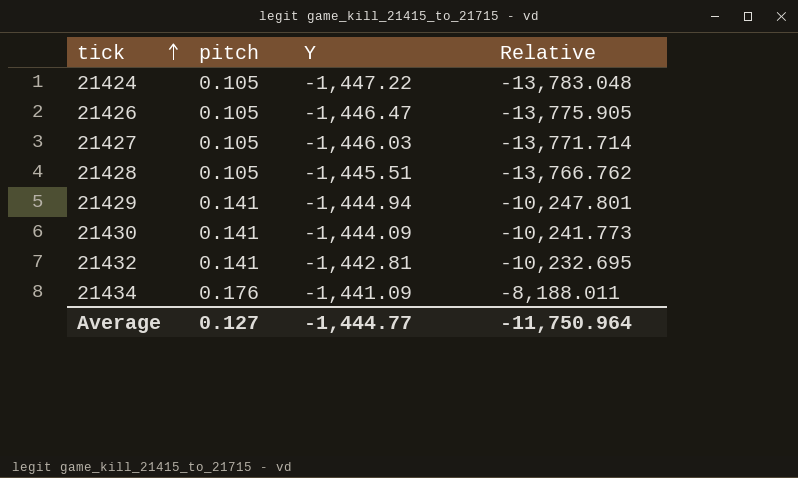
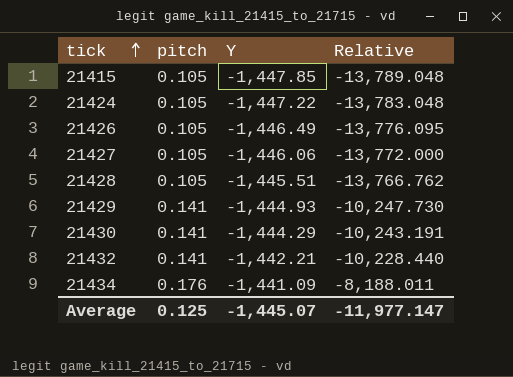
row 21415: none -> 0.105 | -1,447.85 | -13,789.048
21426 | Y: -1,446.47 -> -1,446.49
21426 | Relative: -13,775.905 -> -13,776.095
21427 | Y: -1,446.03 -> -1,446.06
21427 | Relative: -13,771.714 -> -13,772.000
21429 | Y: -1,444.94 -> -1,444.93
21429 | Relative: -10,247.801 -> -10,247.730
21430 | Y: -1,444.09 -> -1,444.29
21430 | Relative: -10,241.773 -> -10,243.191
21432 | Y: -1,442.81 -> -1,442.21
21432 | Relative: -10,232.695 -> -10,228.440
Average | pitch: 0.127 -> 0.125
Average | Y: -1,444.77 -> -1,445.07
Average | Relative: -11,750.964 -> -11,977.147

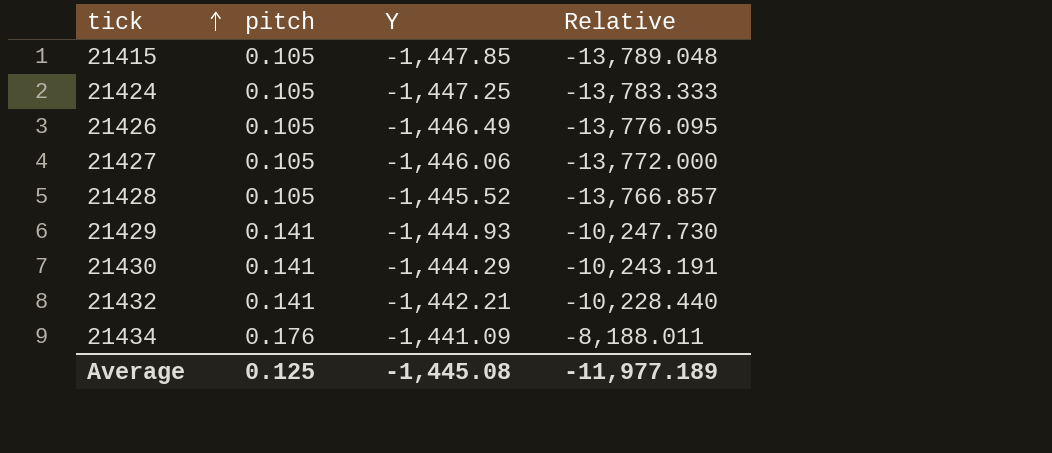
21424 | Y: -1,447.22 -> -1,447.25
21424 | Relative: -13,783.048 -> -13,783.333
21428 | Y: -1,445.51 -> -1,445.52
21428 | Relative: -13,766.762 -> -13,766.857
Average | Y: -1,445.07 -> -1,445.08
Average | Relative: -11,977.147 -> -11,977.189

